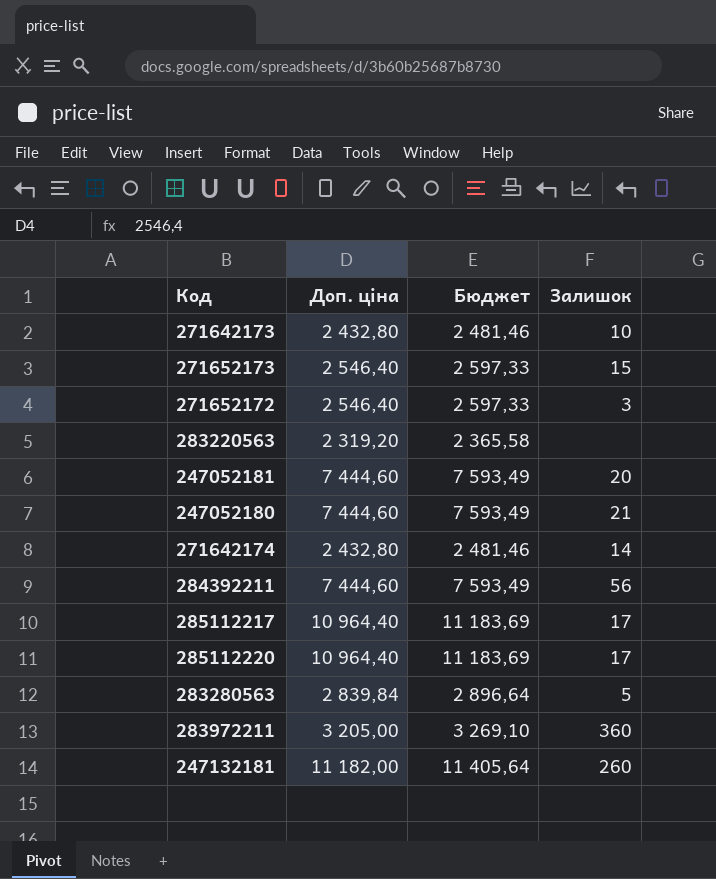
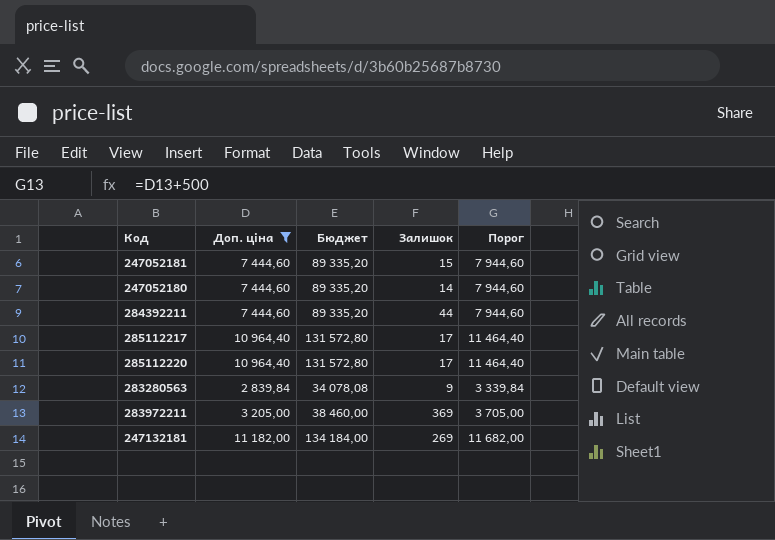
filter: none -> Доп. ціна >= 2 839,84
column Бюджет | formula: [Доп. ціна] * 1,02 -> [Доп. ціна] * 12
column Порог | formula: none -> [Доп. ціна] + 500
247052181 | Залишок: 20 -> 15
247052180 | Залишок: 21 -> 14
284392211 | Залишок: 56 -> 44
283280563 | Залишок: 5 -> 9
283972211 | Залишок: 360 -> 369
247132181 | Залишок: 260 -> 269

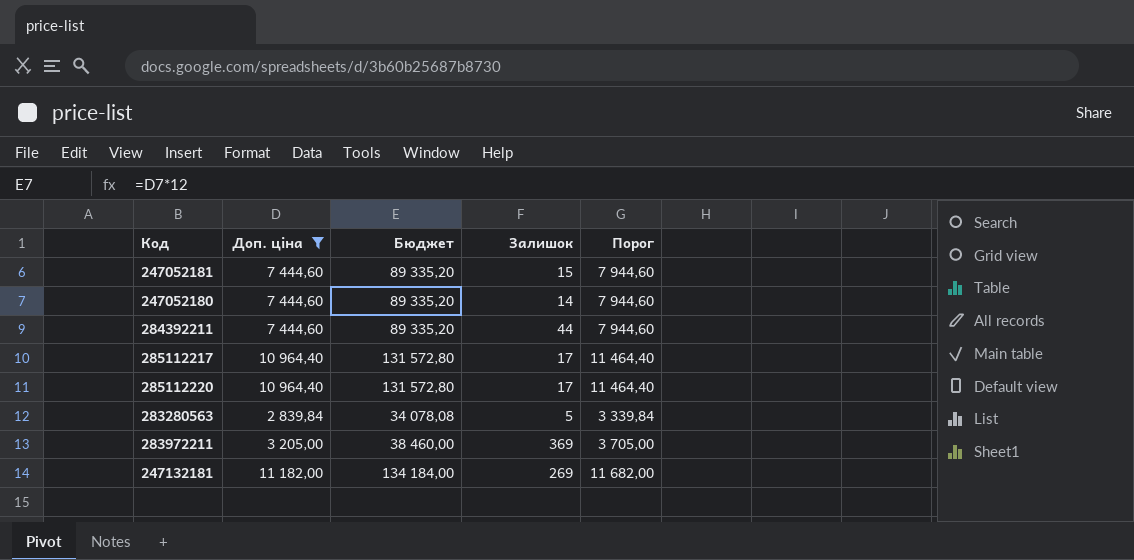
283280563 | Залишок: 9 -> 5

